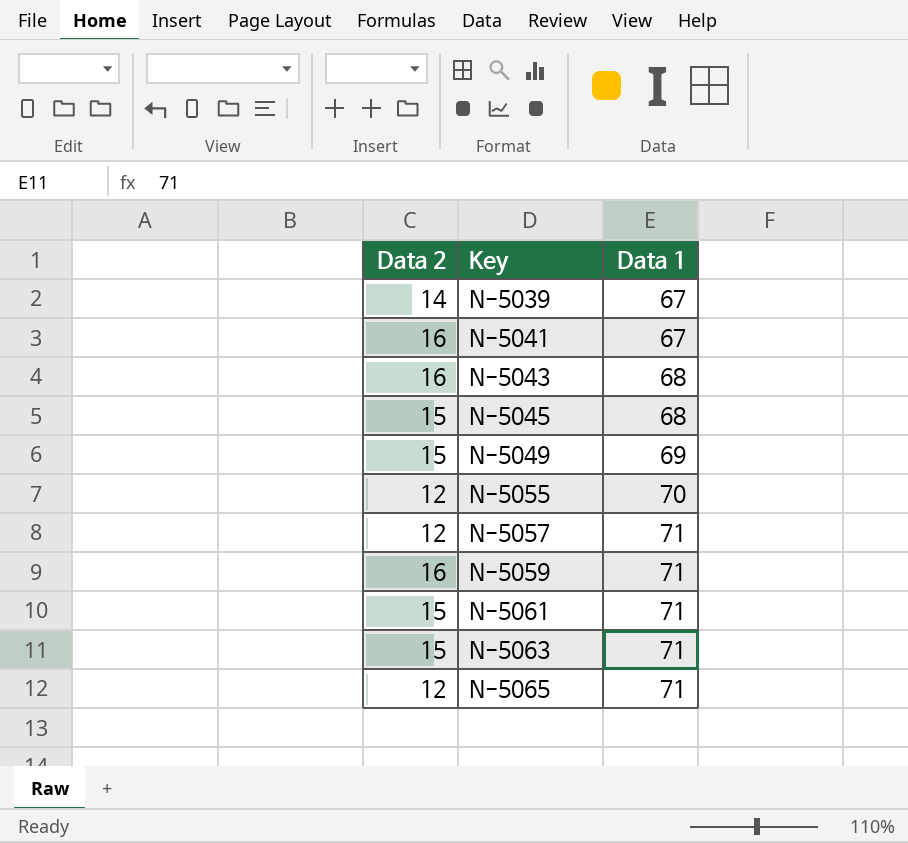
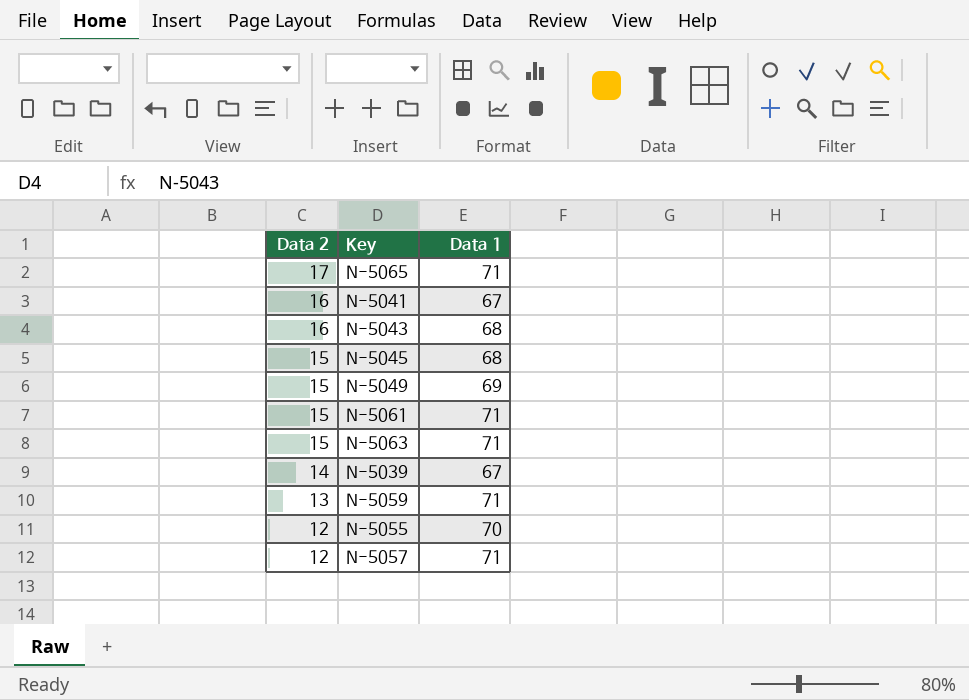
row order: Key ascending -> Data 2 descending
N-5065 | Data 2: 12 -> 17
N-5059 | Data 2: 16 -> 13

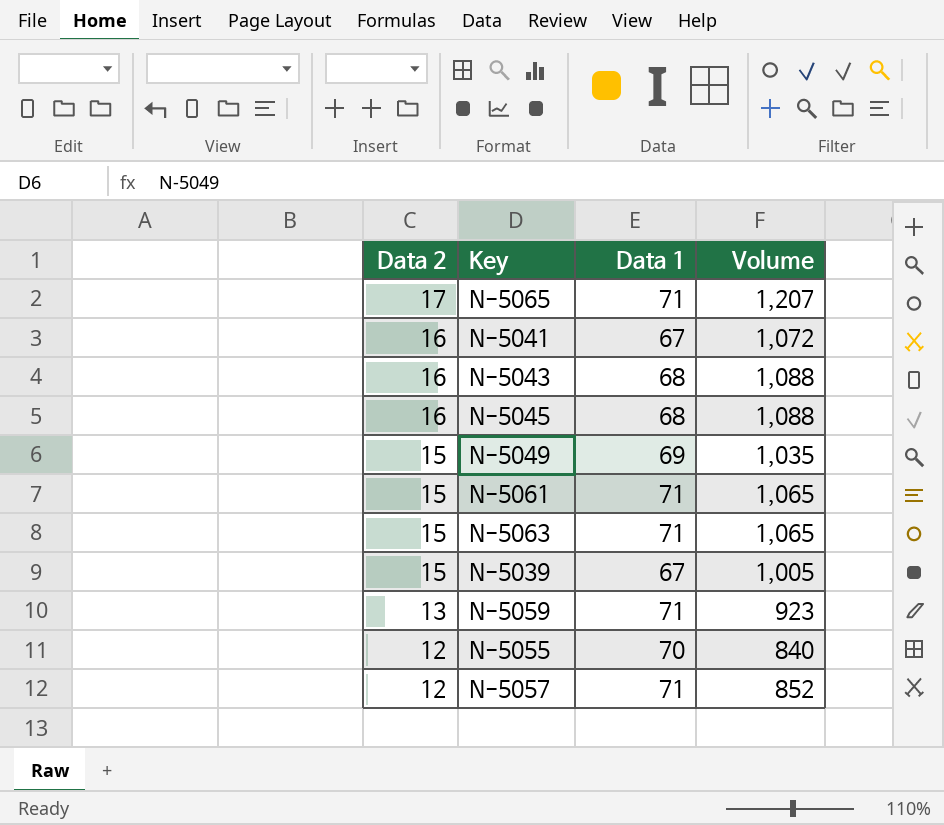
column Volume | formula: none -> [Data 2] * [Data 1]
N-5045 | Data 2: 15 -> 16
N-5039 | Data 2: 14 -> 15

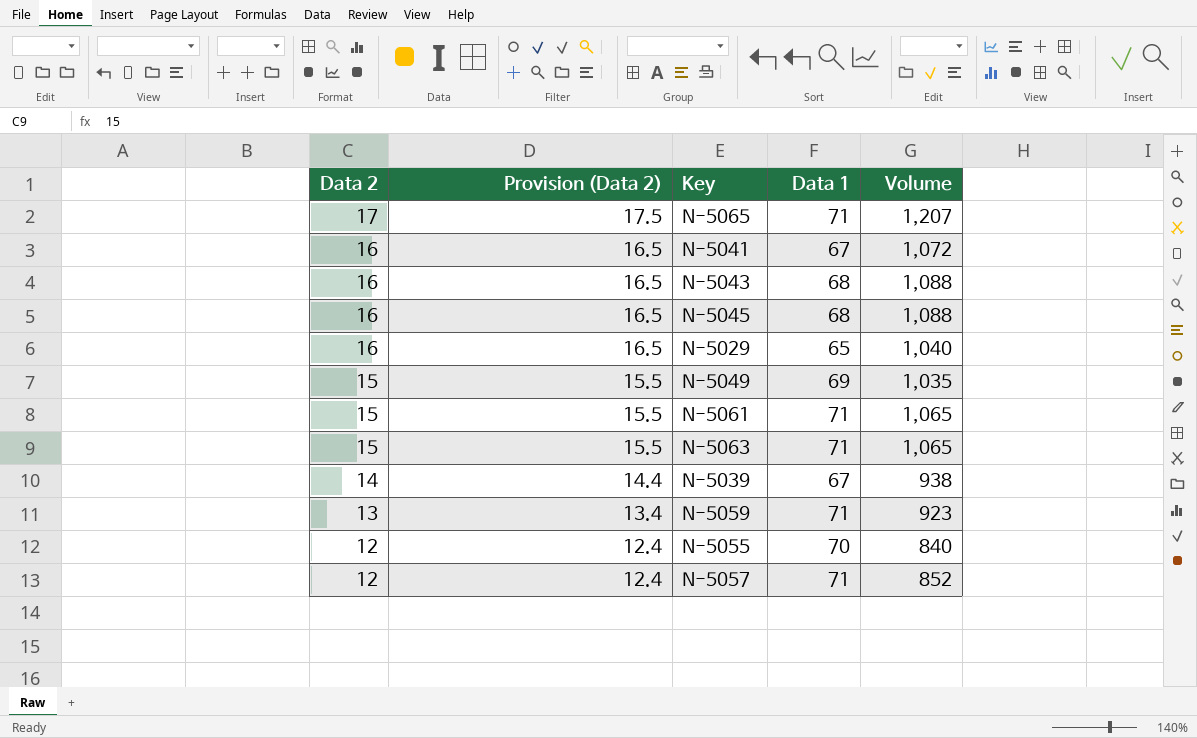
column Provision (Data 2) | formula: none -> [Data 2] * 1.03
row N-5029: none -> 16 | 16.5 | 65 | 1,040
N-5039 | Data 2: 15 -> 14
N-5039 | Volume: 1,005 -> 938

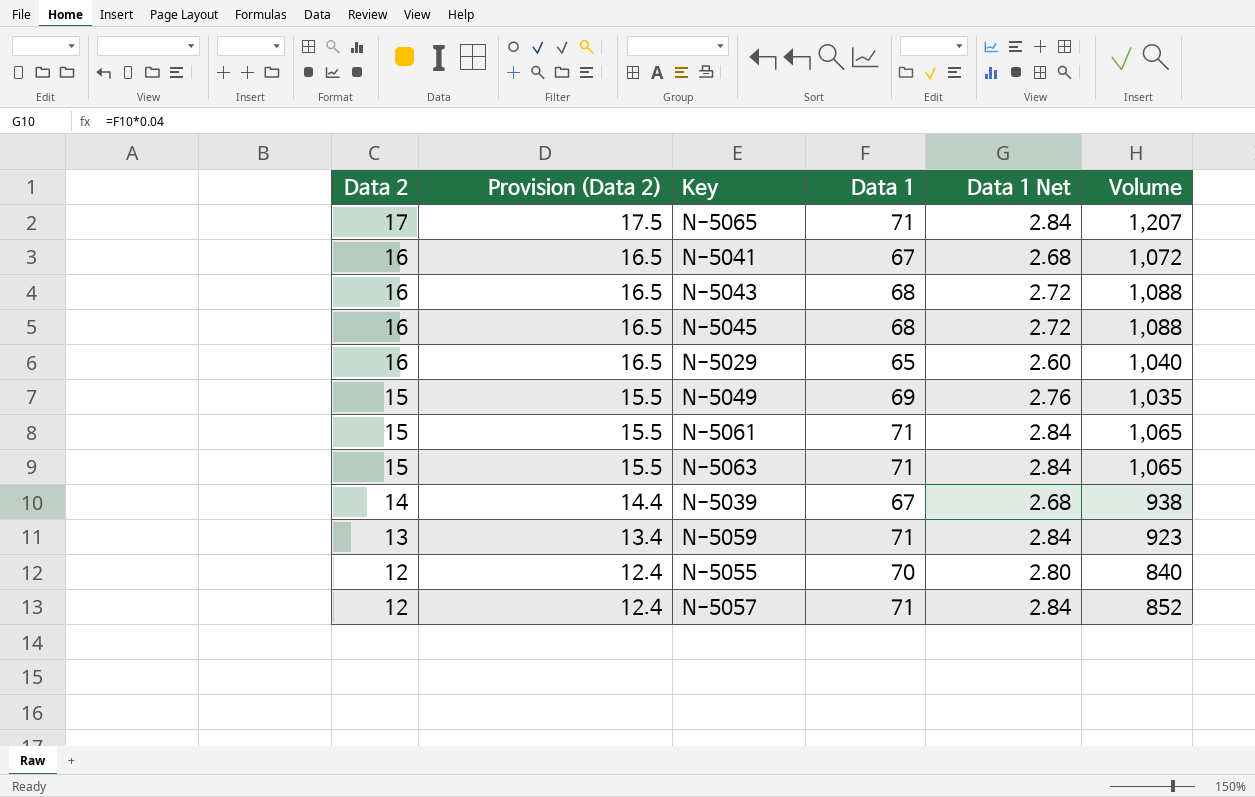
column Data 1 Net | formula: none -> [Data 1] * 0.04

